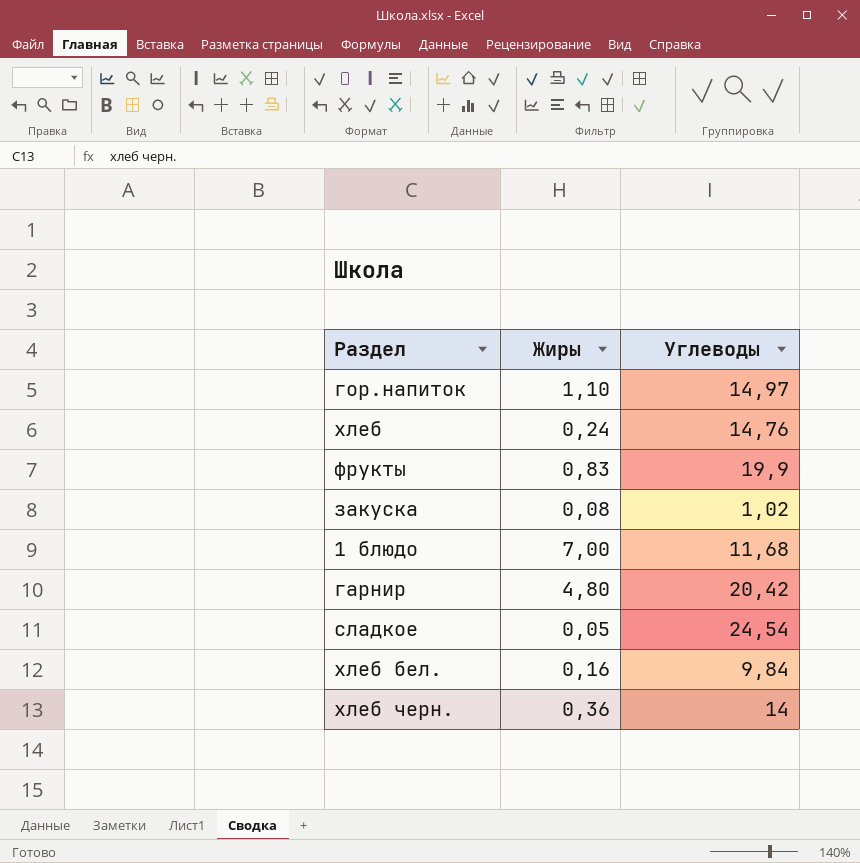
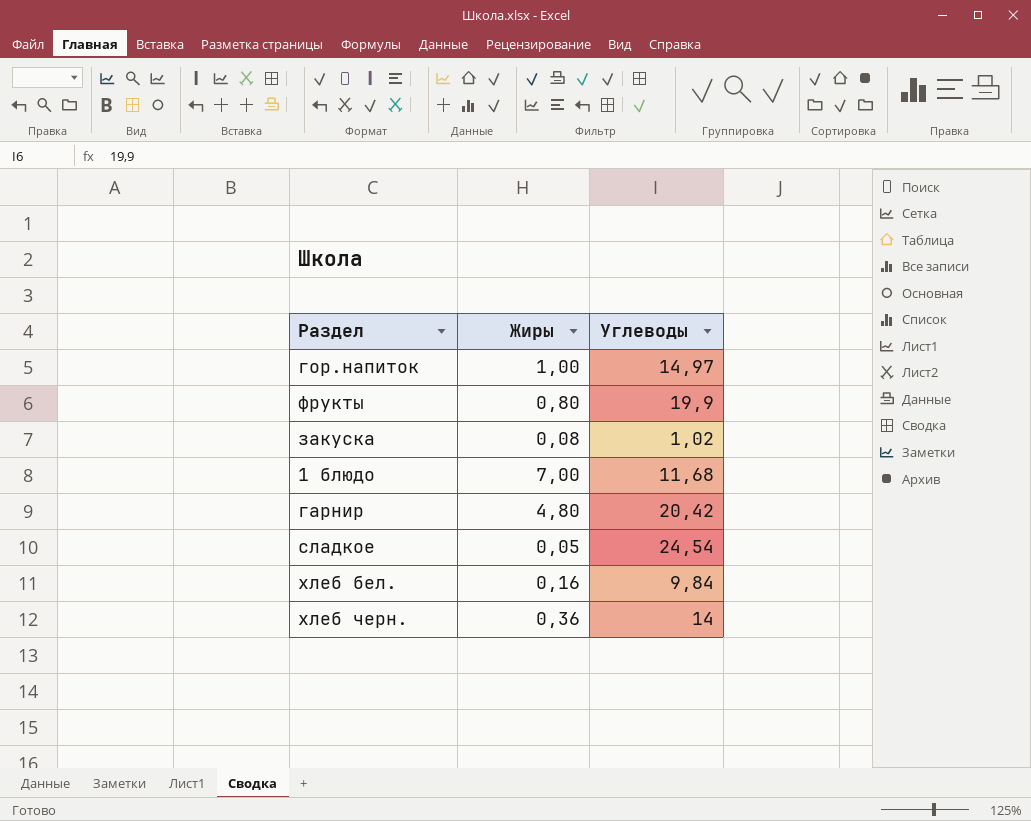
row хлеб: 0,24 | 14,76 -> none
гор.напиток | Жиры: 1,10 -> 1,00
фрукты | Жиры: 0,83 -> 0,80

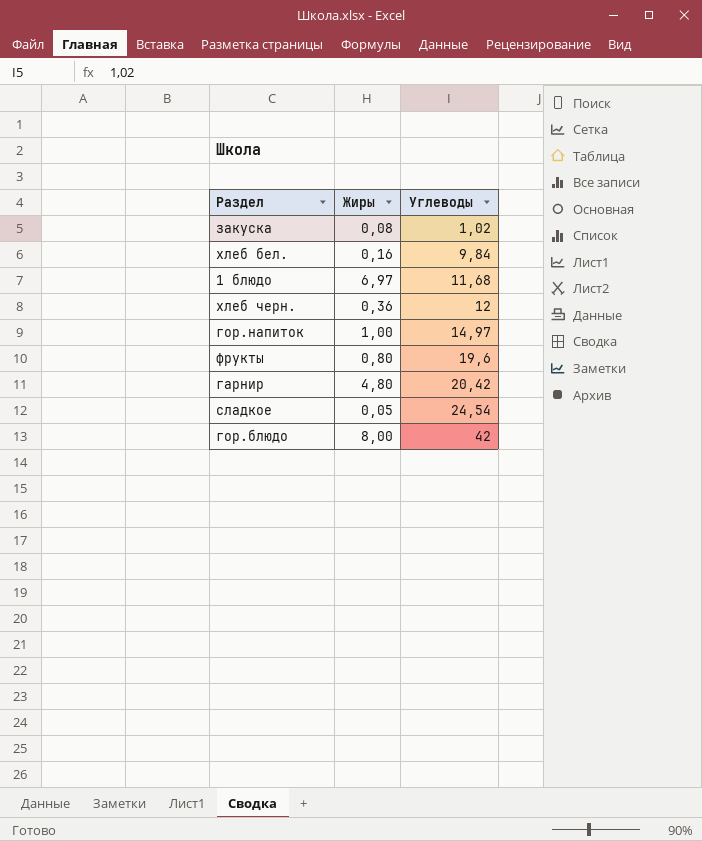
row order: none -> Углеводы ascending
1 блюдо | Жиры: 7,00 -> 6,97
хлеб черн. | Углеводы: 14 -> 12
фрукты | Углеводы: 19,9 -> 19,6
row гор.блюдо: none -> 8,00 | 42

